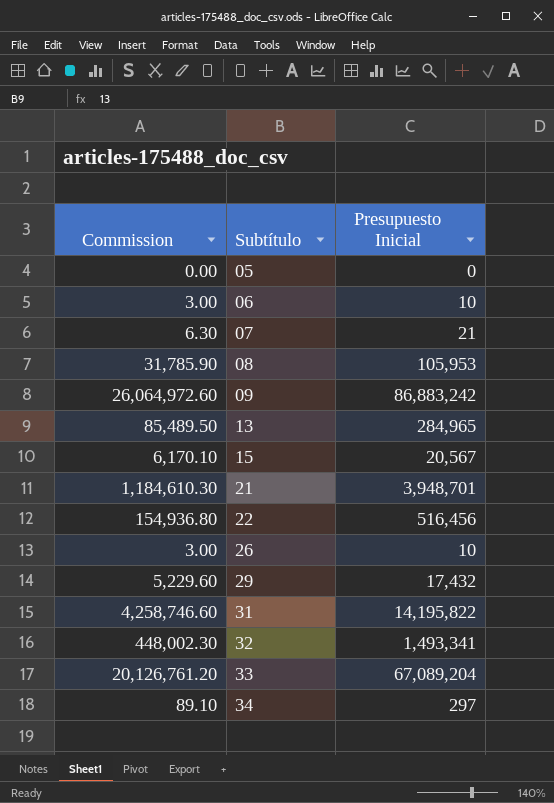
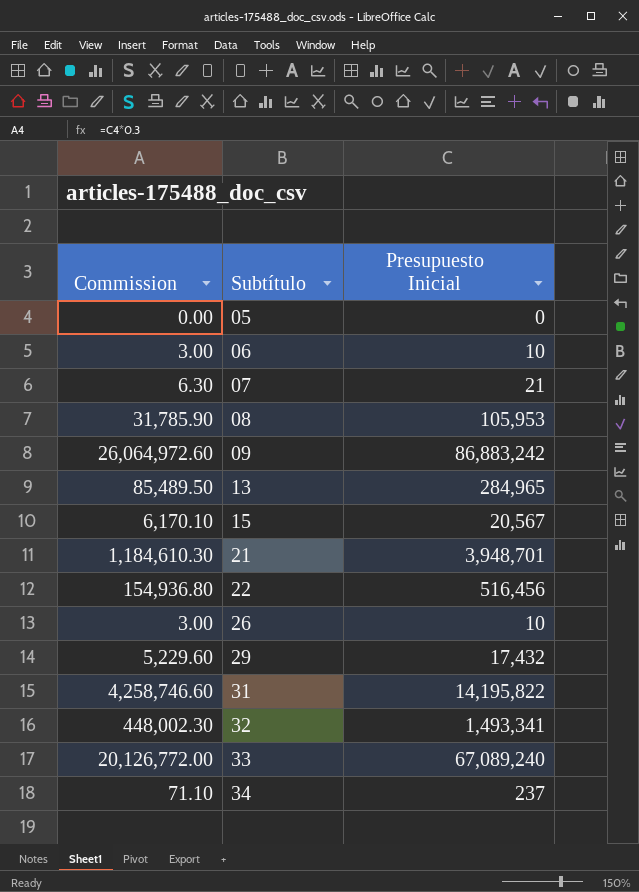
33 | Commission: 20,126,761.20 -> 20,126,772.00
33 | Presupuesto Inicial: 67,089,204 -> 67,089,240
34 | Commission: 89.10 -> 71.10
34 | Presupuesto Inicial: 297 -> 237

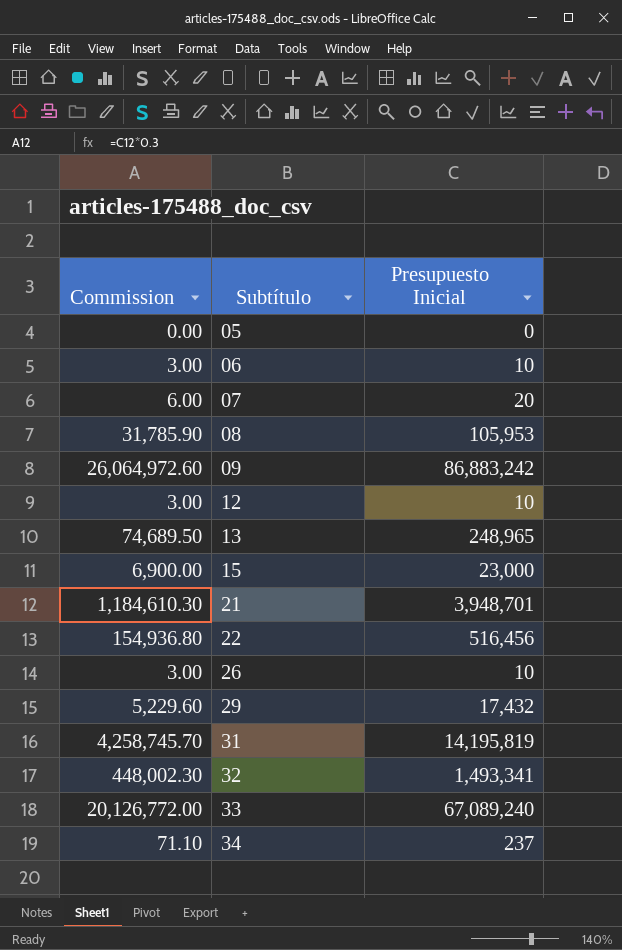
07 | Commission: 6.30 -> 6.00
07 | Presupuesto Inicial: 21 -> 20
row 12: none -> 3.00 | 10
13 | Commission: 85,489.50 -> 74,689.50
13 | Presupuesto Inicial: 284,965 -> 248,965
15 | Commission: 6,170.10 -> 6,900.00
15 | Presupuesto Inicial: 20,567 -> 23,000
31 | Commission: 4,258,746.60 -> 4,258,745.70
31 | Presupuesto Inicial: 14,195,822 -> 14,195,819

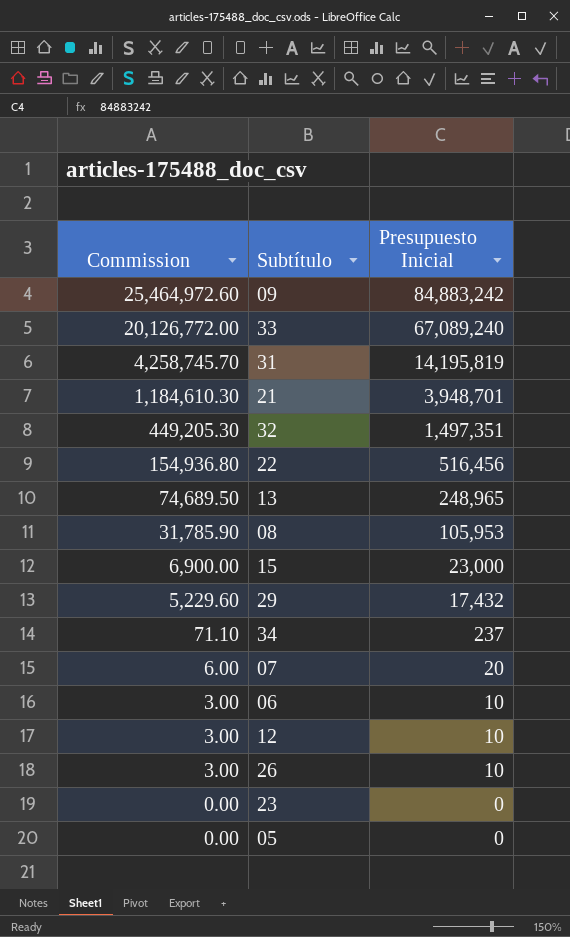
row order: Subtítulo ascending -> Commission descending
09 | Commission: 26,064,972.60 -> 25,464,972.60
09 | Presupuesto Inicial: 86,883,242 -> 84,883,242
32 | Commission: 448,002.30 -> 449,205.30
32 | Presupuesto Inicial: 1,493,341 -> 1,497,351
row 23: none -> 0.00 | 0

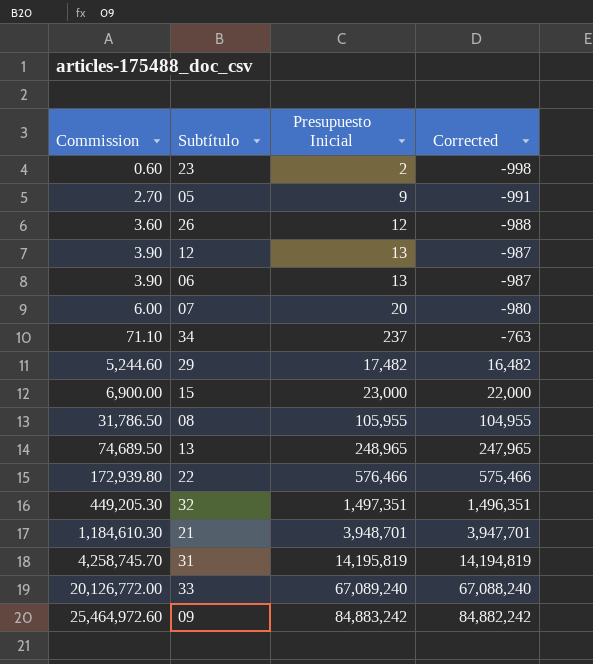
row order: Commission descending -> Commission ascending
column Corrected | formula: none -> [Presupuesto Inicial] - 1000
23 | Commission: 0.00 -> 0.60
23 | Presupuesto Inicial: 0 -> 2
05 | Commission: 0.00 -> 2.70
05 | Presupuesto Inicial: 0 -> 9
26 | Commission: 3.00 -> 3.60
26 | Presupuesto Inicial: 10 -> 12
12 | Commission: 3.00 -> 3.90
12 | Presupuesto Inicial: 10 -> 13
06 | Commission: 3.00 -> 3.90
06 | Presupuesto Inicial: 10 -> 13
29 | Commission: 5,229.60 -> 5,244.60
29 | Presupuesto Inicial: 17,432 -> 17,482
08 | Commission: 31,785.90 -> 31,786.50
08 | Presupuesto Inicial: 105,953 -> 105,955
22 | Commission: 154,936.80 -> 172,939.80
22 | Presupuesto Inicial: 516,456 -> 576,466

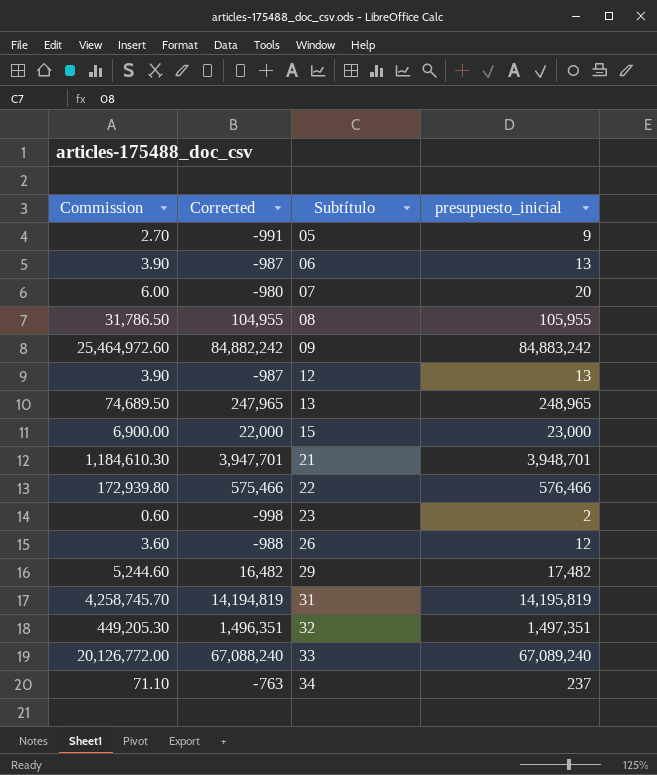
row order: Commission ascending -> Subtítulo ascending
column Corrected | position: 4 -> 2
column name: Presupuesto Inicial -> presupuesto_inicial

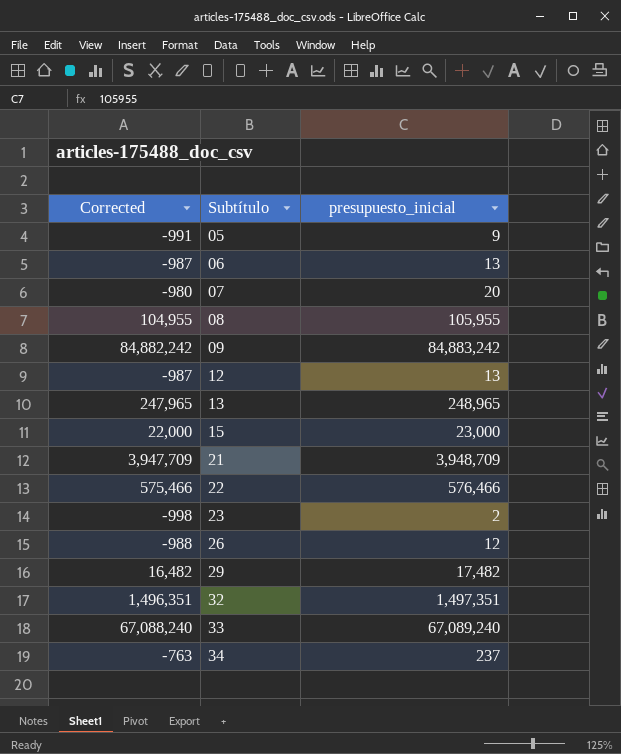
column Commission | formula: [presupuesto_inicial] * 0.3 -> none
row 31: 4,258,745.70 | 14,194,819 | 14,195,819 -> none
21 | Corrected: 3,947,701 -> 3,947,709
21 | presupuesto_inicial: 3,948,701 -> 3,948,709

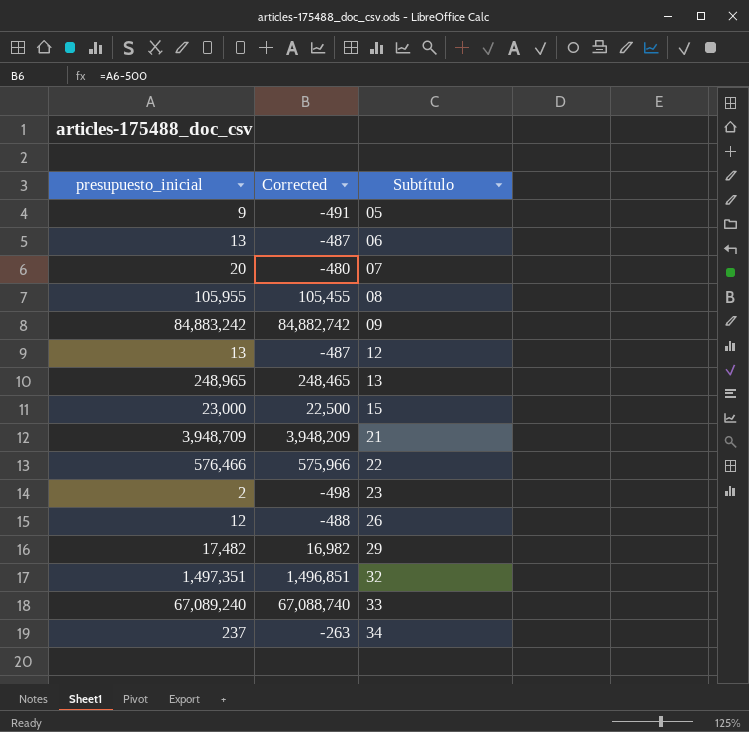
column presupuesto_inicial | position: 3 -> 1
column Corrected | formula: [presupuesto_inicial] - 1000 -> [presupuesto_inicial] - 500

